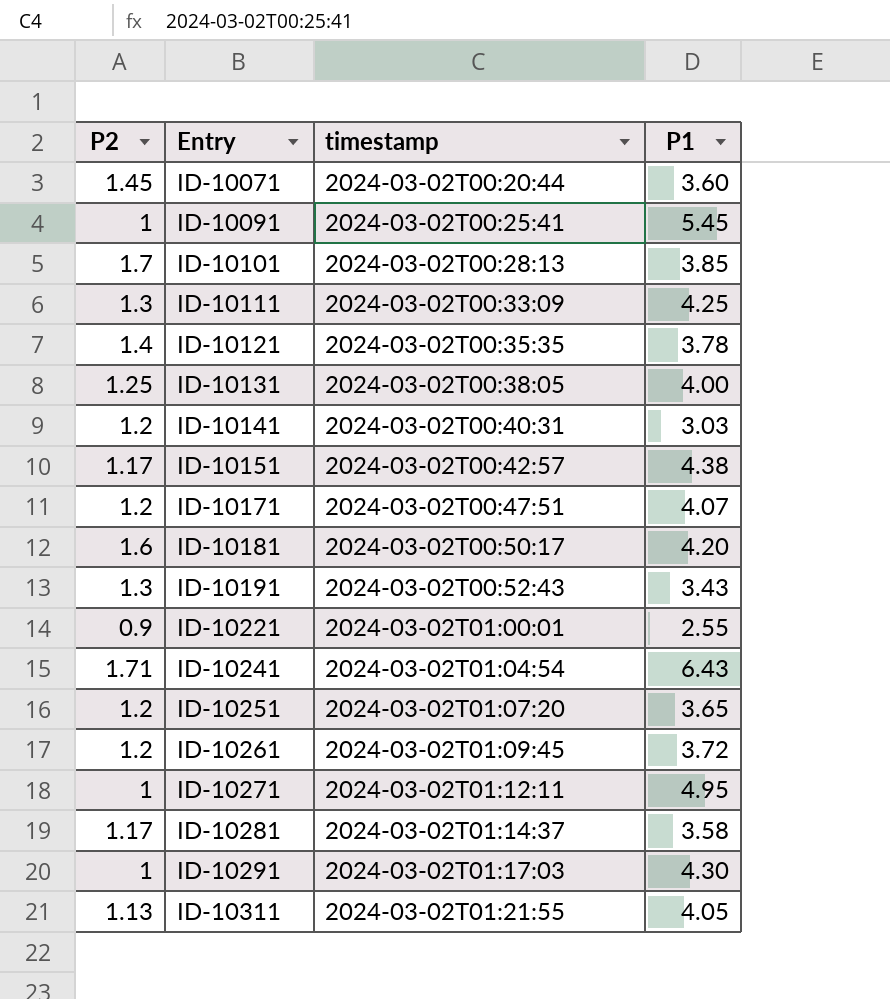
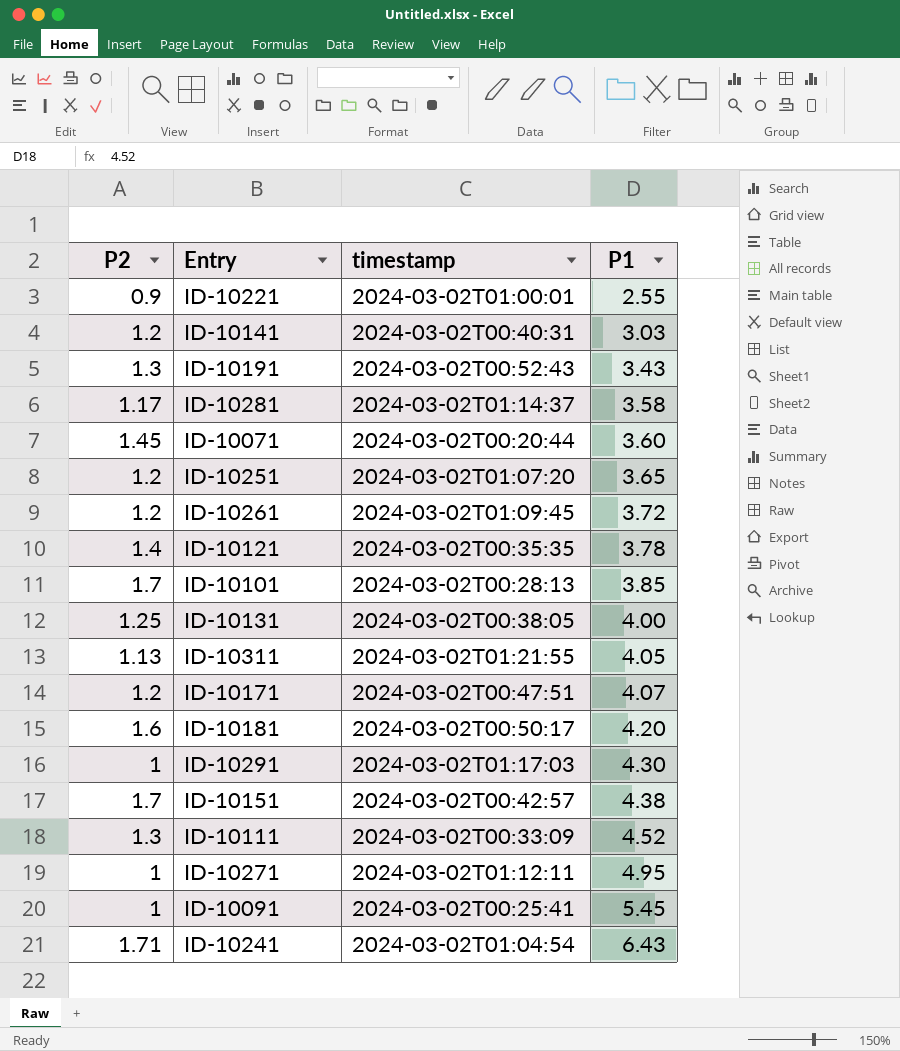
row order: Entry ascending -> P1 ascending
ID-10151 | P2: 1.17 -> 1.7
ID-10111 | P1: 4.25 -> 4.52

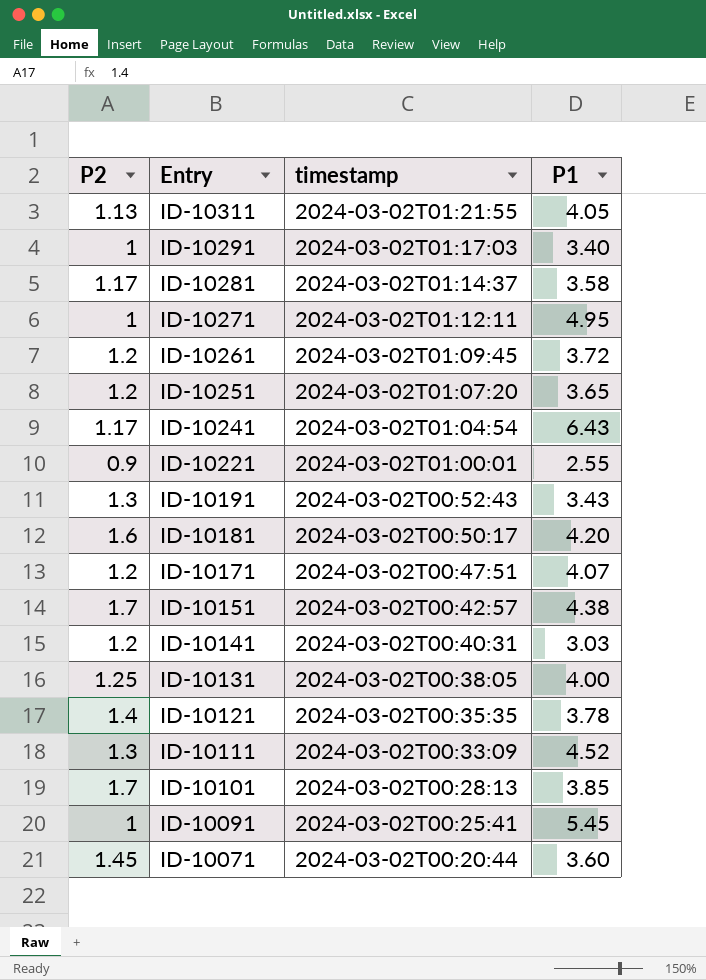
row order: P1 ascending -> Entry descending
ID-10291 | P1: 4.30 -> 3.40
ID-10241 | P2: 1.71 -> 1.17

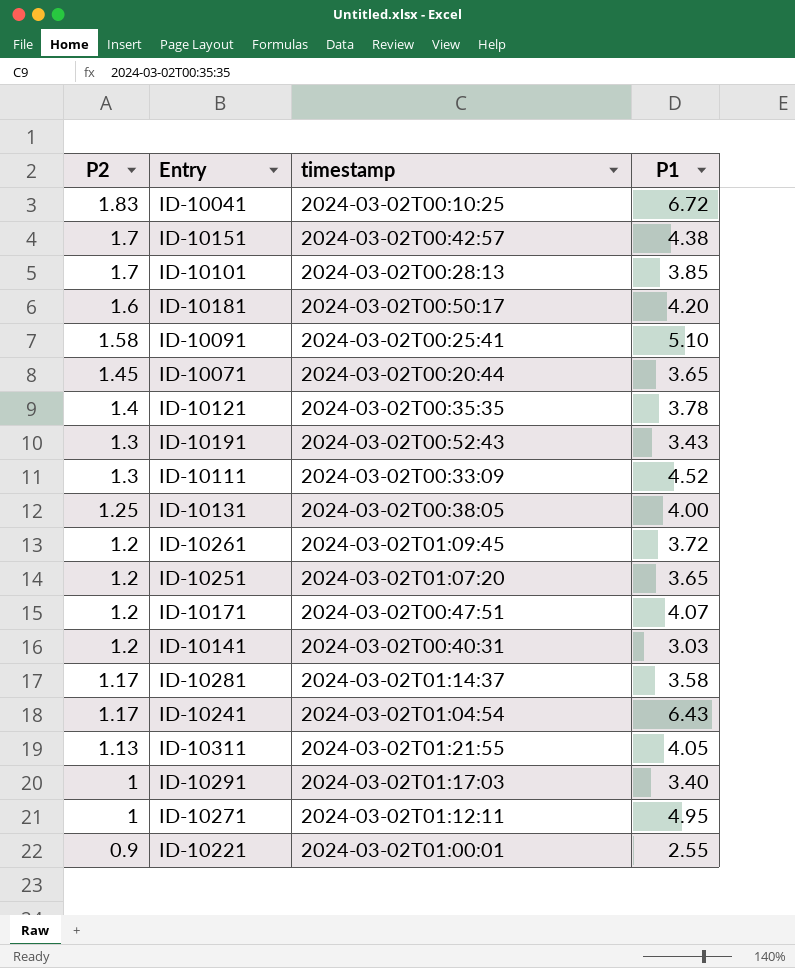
row order: Entry descending -> P2 descending
row ID-10041: none -> 1.83 | 2024-03-02T00:10:25 | 6.72
ID-10091 | P2: 1 -> 1.58
ID-10091 | P1: 5.45 -> 5.10
ID-10071 | P1: 3.60 -> 3.65

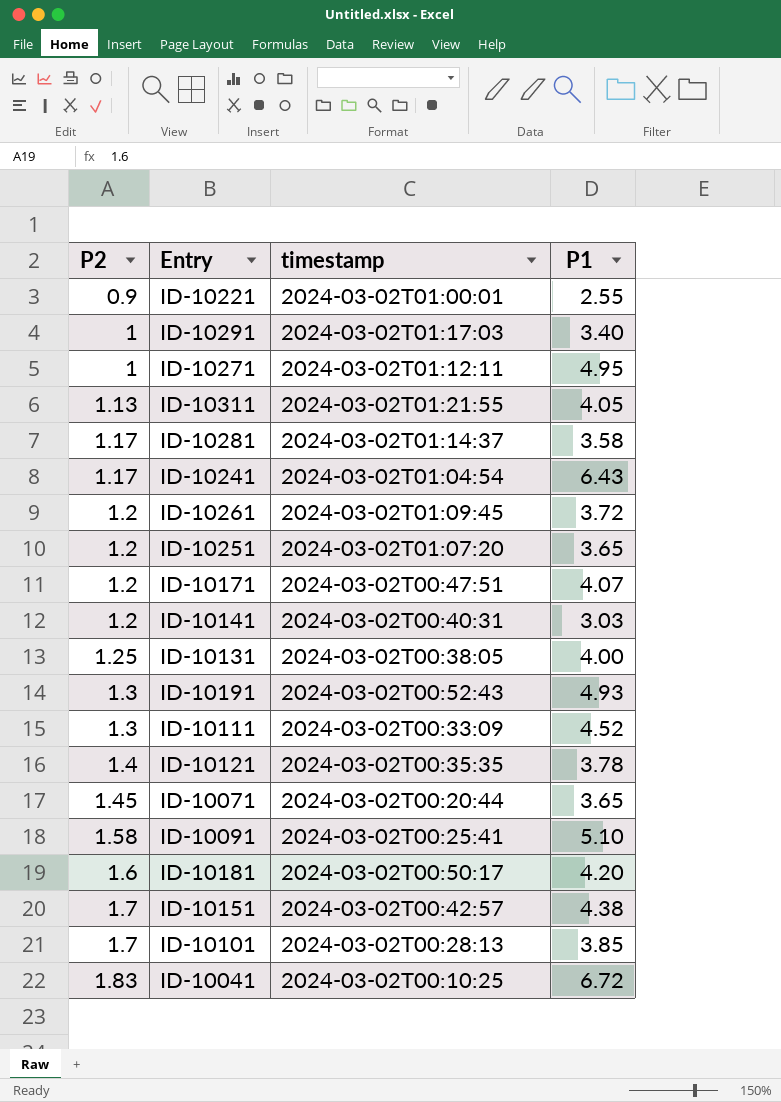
row order: P2 descending -> P2 ascending
ID-10191 | P1: 3.43 -> 4.93

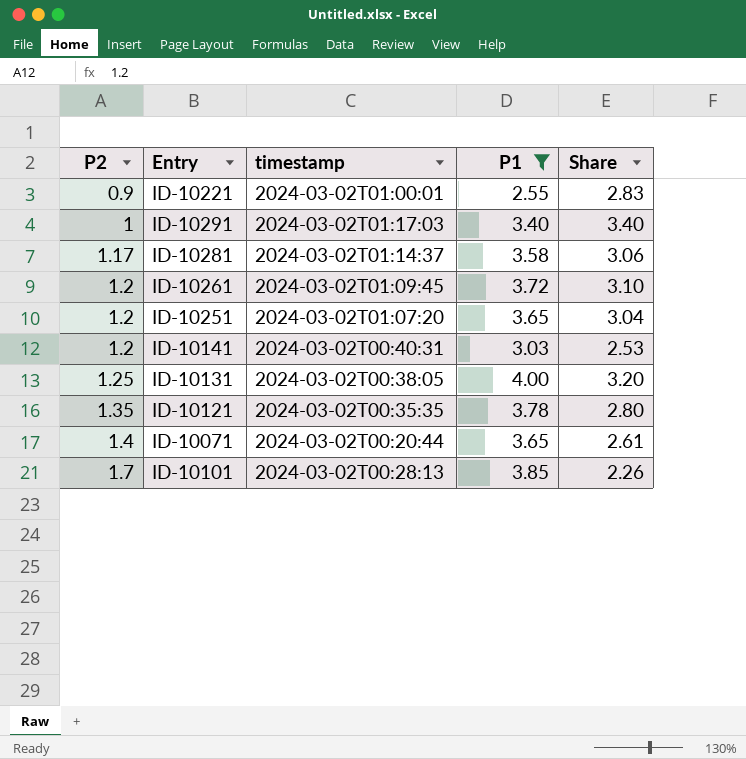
filter: none -> P1 <= 4.00
column Share | formula: none -> [P1] / [P2]
ID-10121 | P2: 1.4 -> 1.35
ID-10071 | P2: 1.45 -> 1.4

